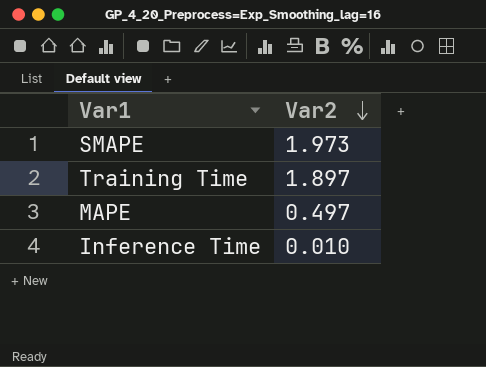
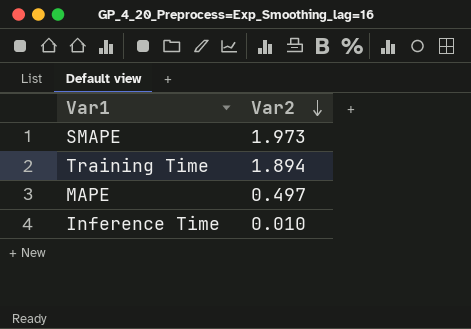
Training Time | Var2: 1.897 -> 1.894

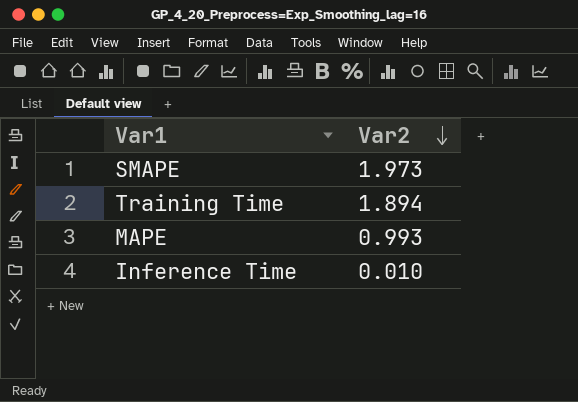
MAPE | Var2: 0.497 -> 0.993

